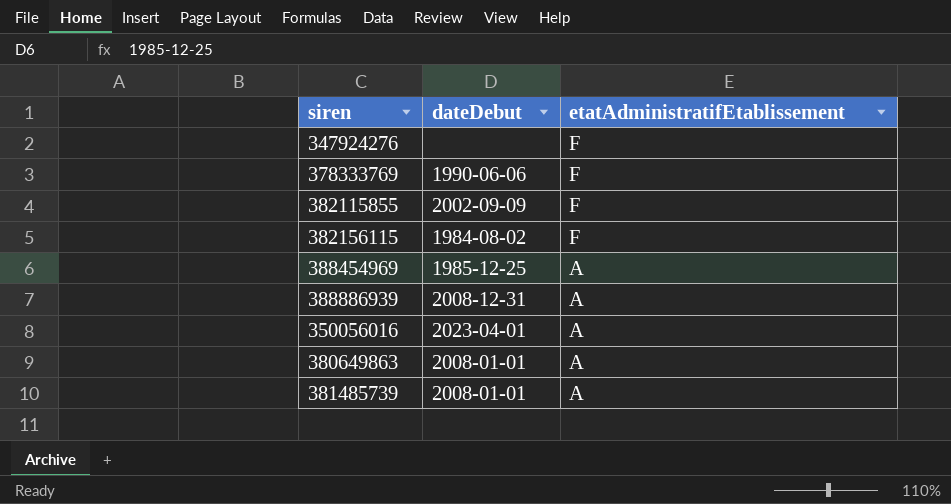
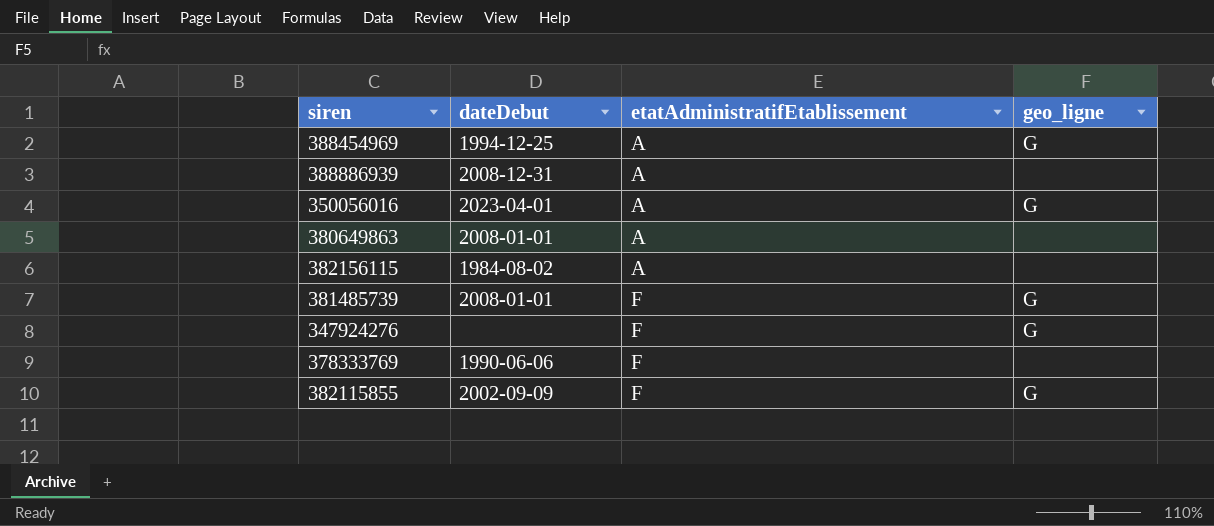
row order: etatAdministratifEtablissement descending -> etatAdministratifEtablissement ascending
column geo_ligne | position: none -> 4
388454969 | dateDebut: 1985-12-25 -> 1994-12-25
382156115 | etatAdministratifEtablissement: F -> A
381485739 | etatAdministratifEtablissement: A -> F

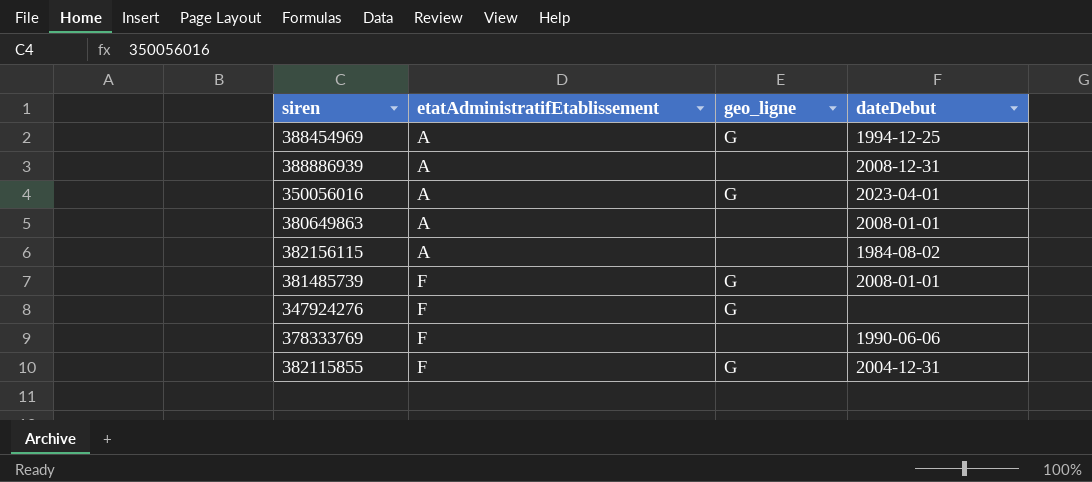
column dateDebut | position: 2 -> 4
382115855 | dateDebut: 2002-09-09 -> 2004-12-31

